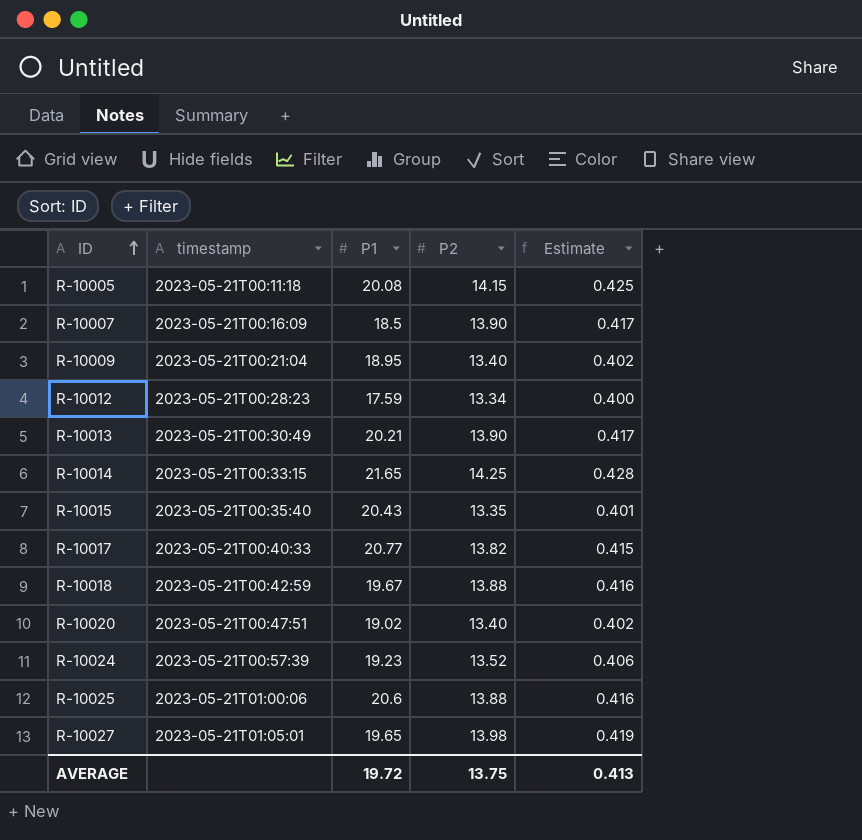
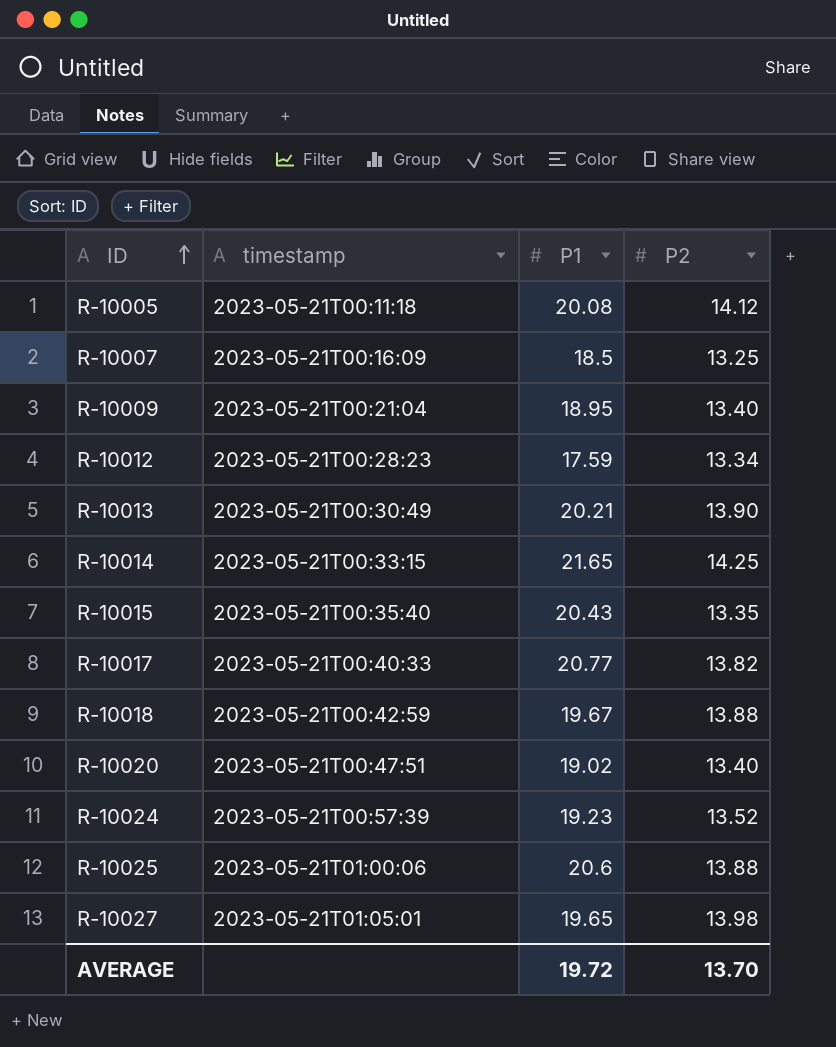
column Estimate | formula: [P2] * 0.03 -> none
R-10005 | P2: 14.15 -> 14.12
R-10007 | P2: 13.90 -> 13.25
AVERAGE | P2: 13.75 -> 13.70

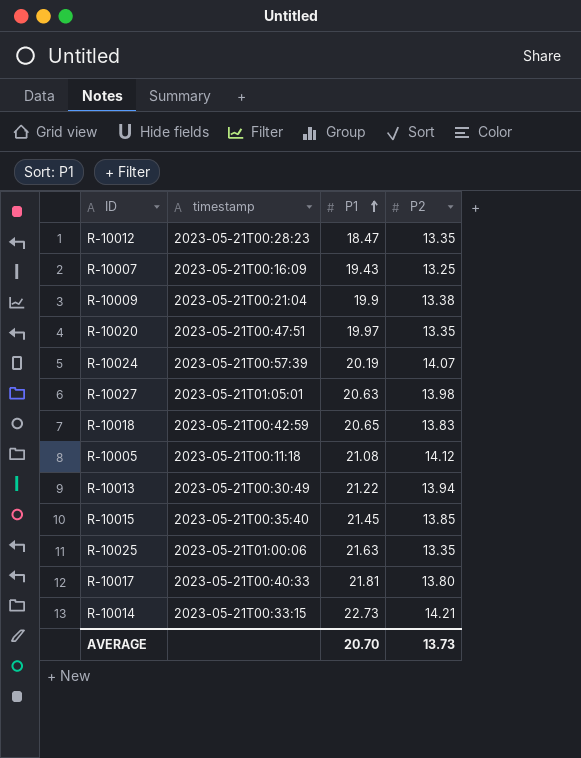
row order: ID ascending -> P1 ascending
R-10012 | P1: 17.59 -> 18.47
R-10012 | P2: 13.34 -> 13.35
R-10007 | P1: 18.5 -> 19.43
R-10009 | P1: 18.95 -> 19.9
R-10009 | P2: 13.40 -> 13.38
R-10020 | P1: 19.02 -> 19.97
R-10020 | P2: 13.40 -> 13.35
R-10024 | P1: 19.23 -> 20.19
R-10024 | P2: 13.52 -> 14.07
R-10027 | P1: 19.65 -> 20.63
R-10018 | P1: 19.67 -> 20.65
R-10018 | P2: 13.88 -> 13.83
R-10005 | P1: 20.08 -> 21.08
R-10013 | P1: 20.21 -> 21.22
R-10013 | P2: 13.90 -> 13.94
R-10015 | P1: 20.43 -> 21.45
R-10015 | P2: 13.35 -> 13.85
R-10025 | P1: 20.6 -> 21.63
R-10025 | P2: 13.88 -> 13.35
R-10017 | P1: 20.77 -> 21.81
R-10017 | P2: 13.82 -> 13.80
R-10014 | P1: 21.65 -> 22.73
R-10014 | P2: 14.25 -> 14.21
AVERAGE | P1: 19.72 -> 20.70
AVERAGE | P2: 13.70 -> 13.73

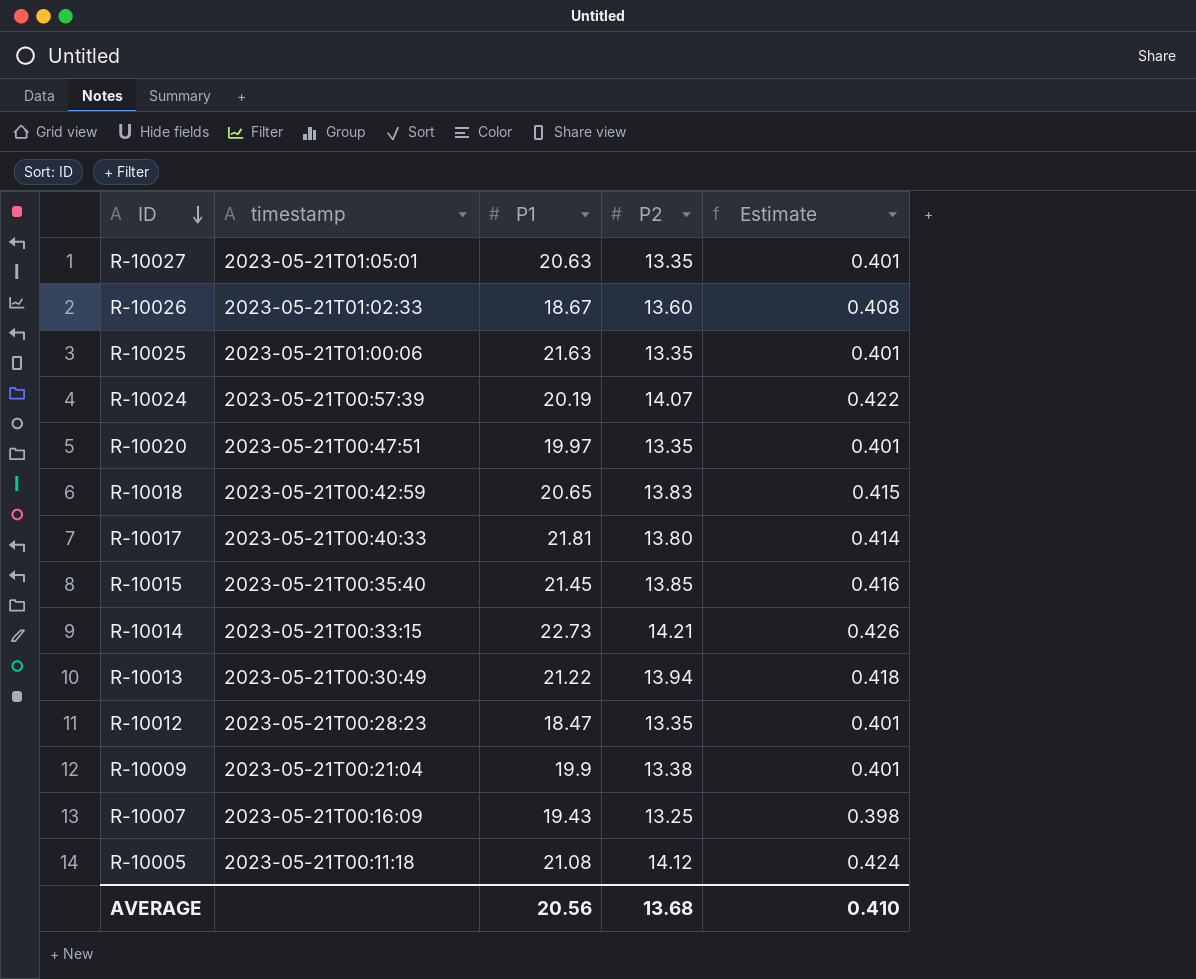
row order: P1 ascending -> ID descending
column Estimate | formula: none -> [P2] * 0.03
R-10027 | P2: 13.98 -> 13.35
row R-10026: none -> 2023-05-21T01:02:33 | 18.67 | 13.60 | 0.408
AVERAGE | P1: 20.70 -> 20.56
AVERAGE | P2: 13.73 -> 13.68

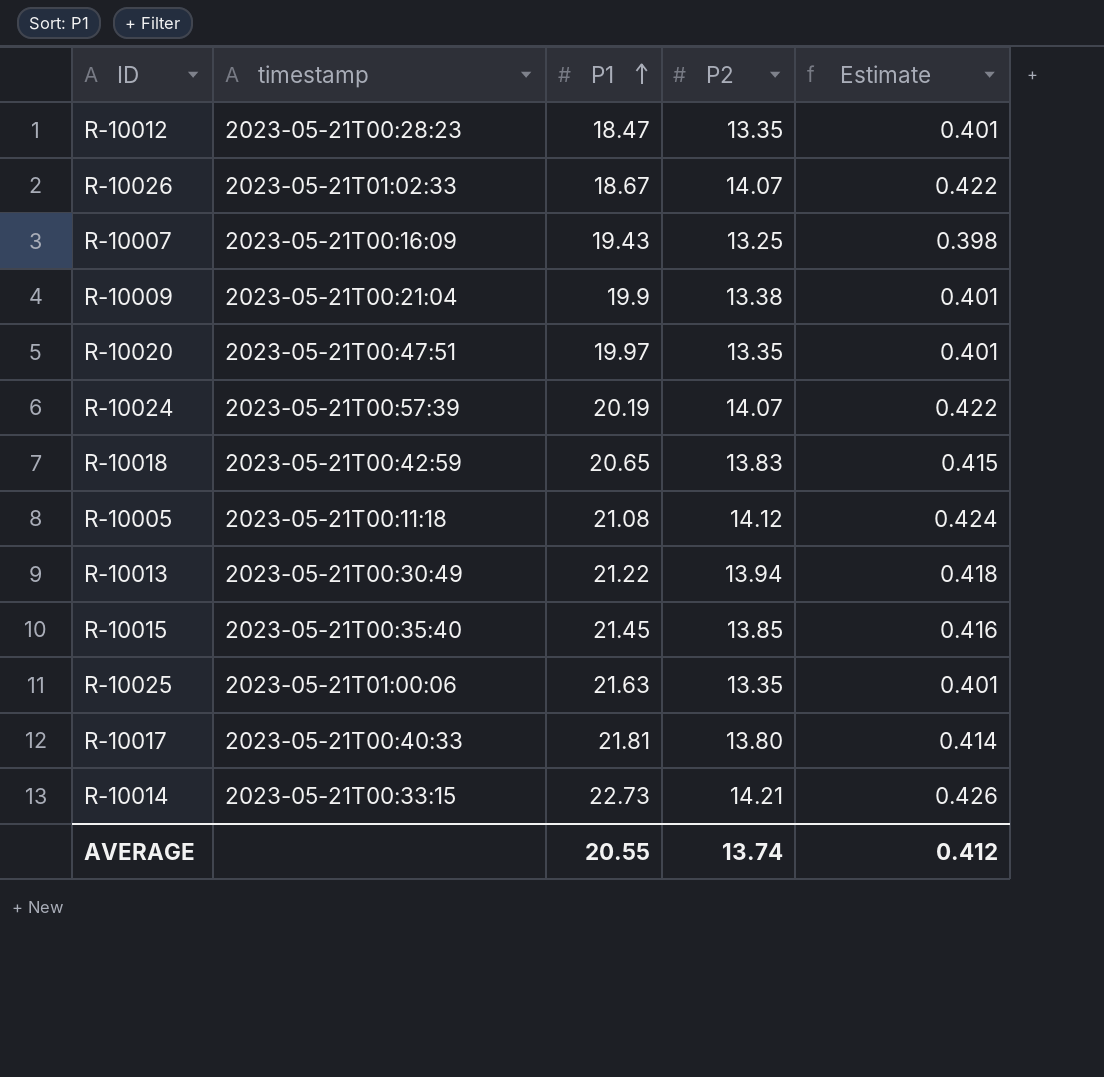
row order: ID descending -> P1 ascending
row R-10027: 2023-05-21T01:05:01 | 20.63 | 13.35 | 0.401 -> none
R-10026 | P2: 13.60 -> 14.07
R-10026 | Estimate: 0.408 -> 0.422
AVERAGE | P1: 20.56 -> 20.55
AVERAGE | P2: 13.68 -> 13.74
AVERAGE | Estimate: 0.410 -> 0.412

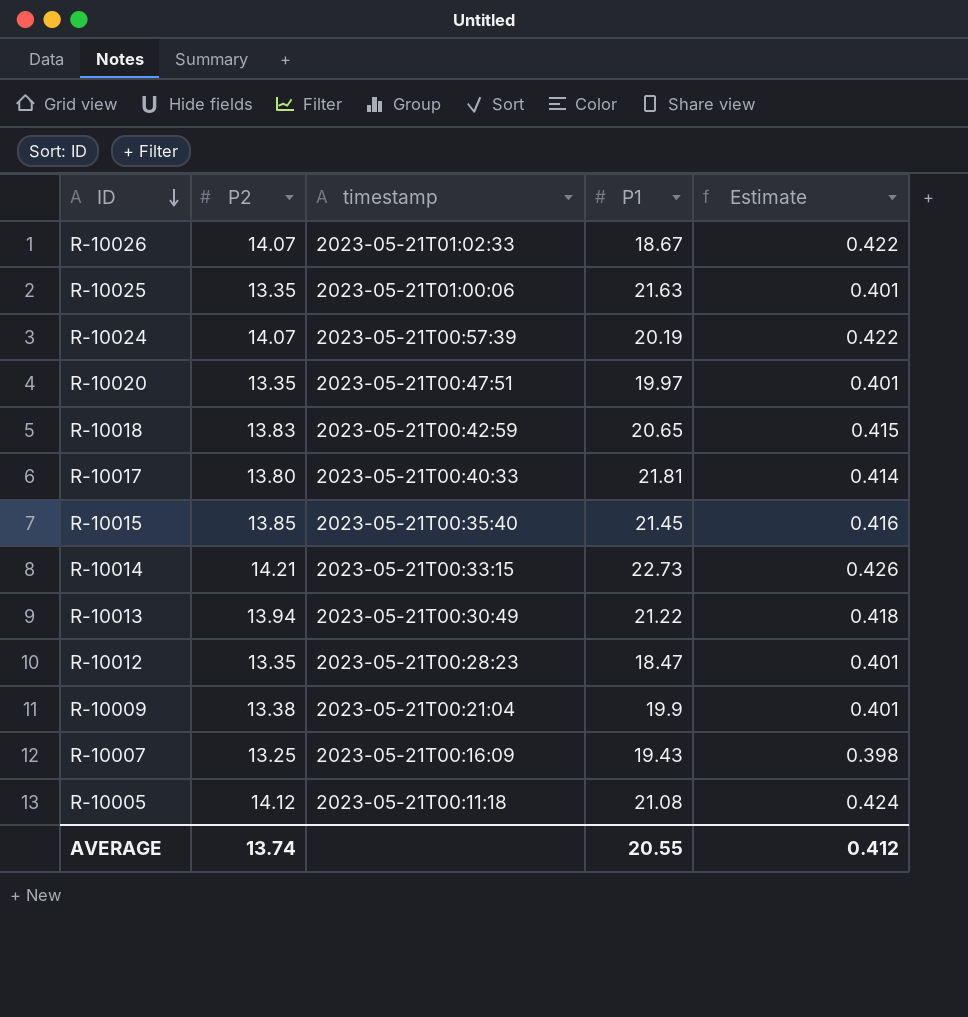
row order: P1 ascending -> ID descending
column P2 | position: 4 -> 2

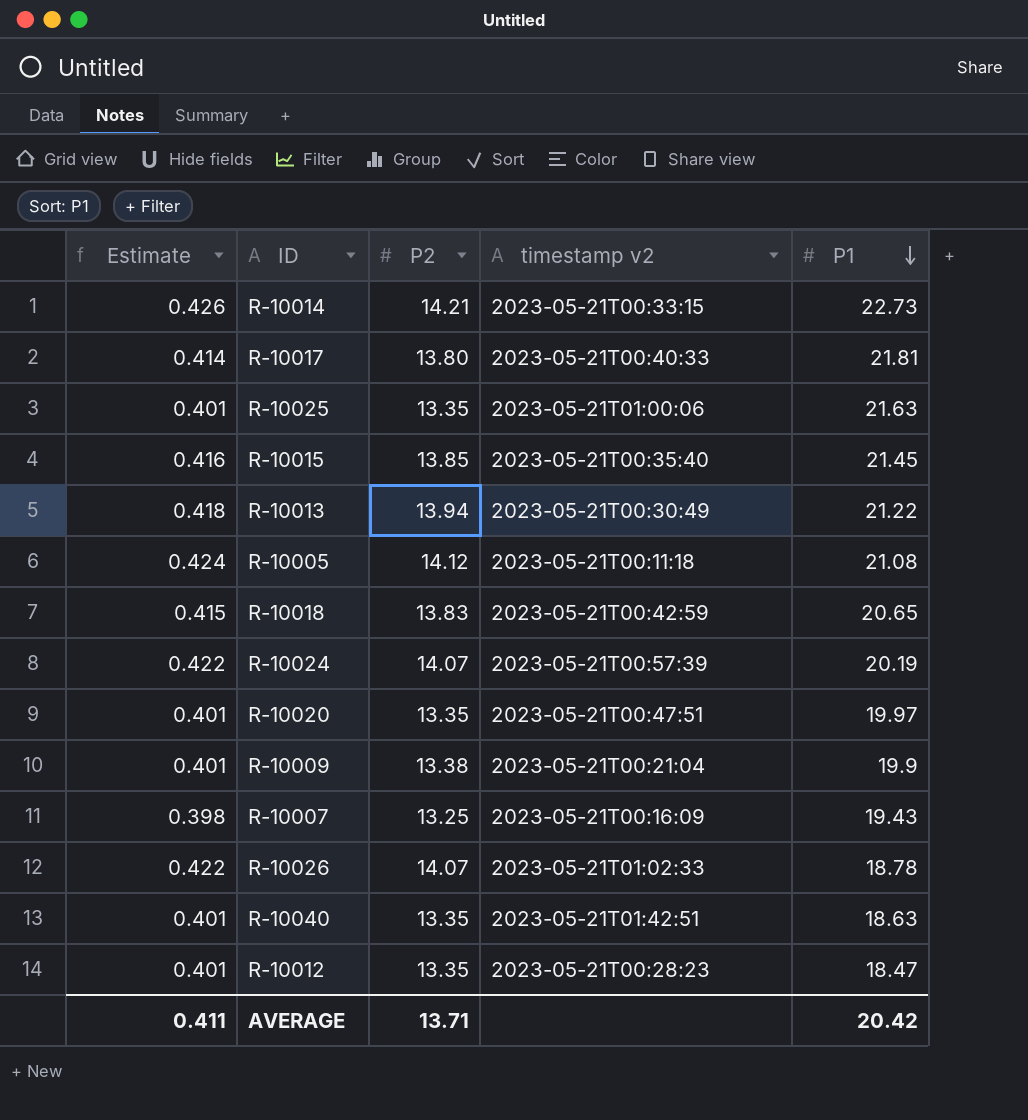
row order: ID descending -> P1 descending
column Estimate | position: 5 -> 1
column name: timestamp -> timestamp v2
R-10026 | P1: 18.67 -> 18.78
row R-10040: none -> 0.401 | 13.35 | 2023-05-21T01:42:51 | 18.63
AVERAGE | Estimate: 0.412 -> 0.411
AVERAGE | P2: 13.74 -> 13.71
AVERAGE | P1: 20.55 -> 20.42

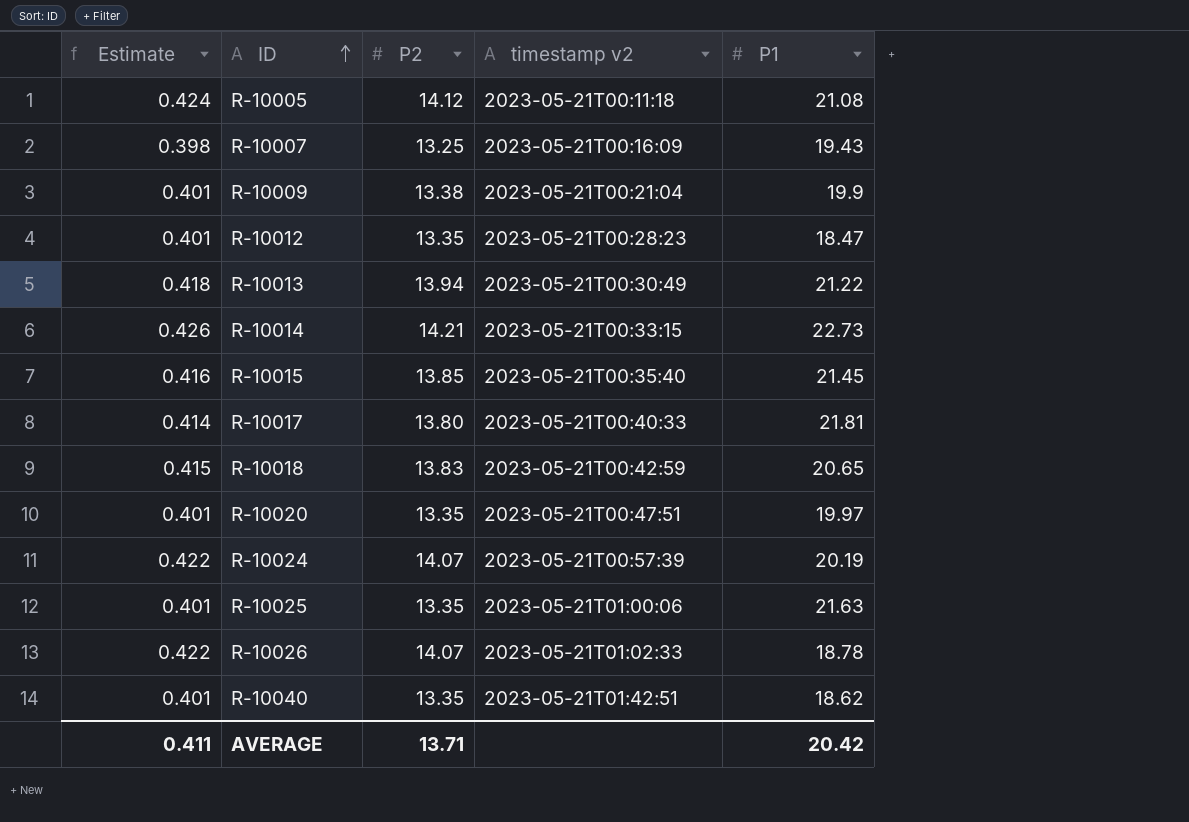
row order: P1 descending -> ID ascending
R-10040 | P1: 18.63 -> 18.62

